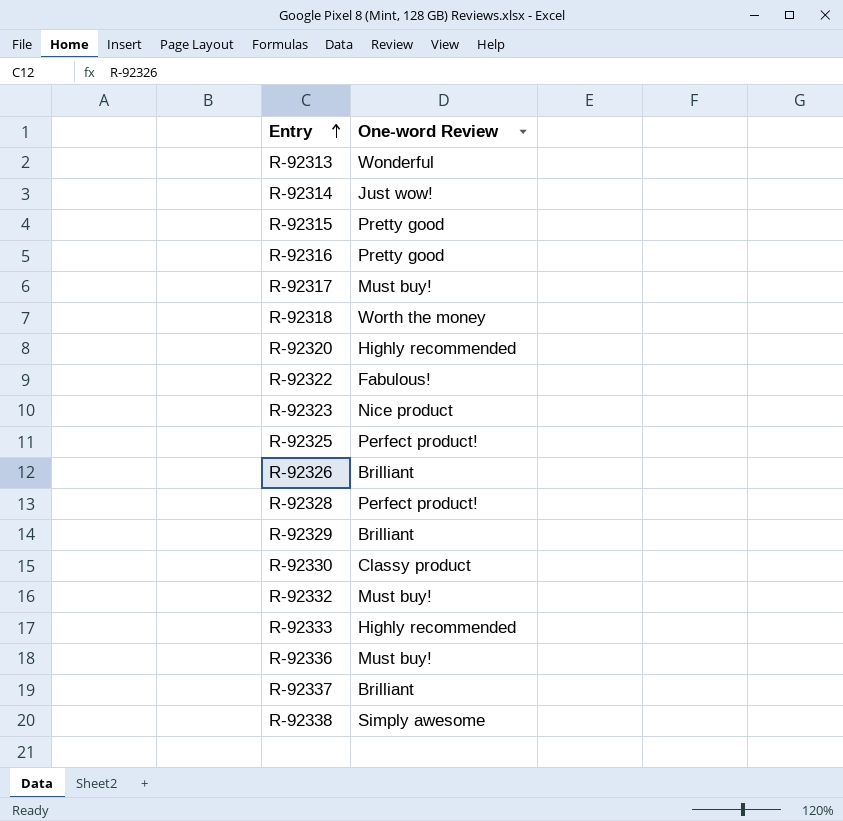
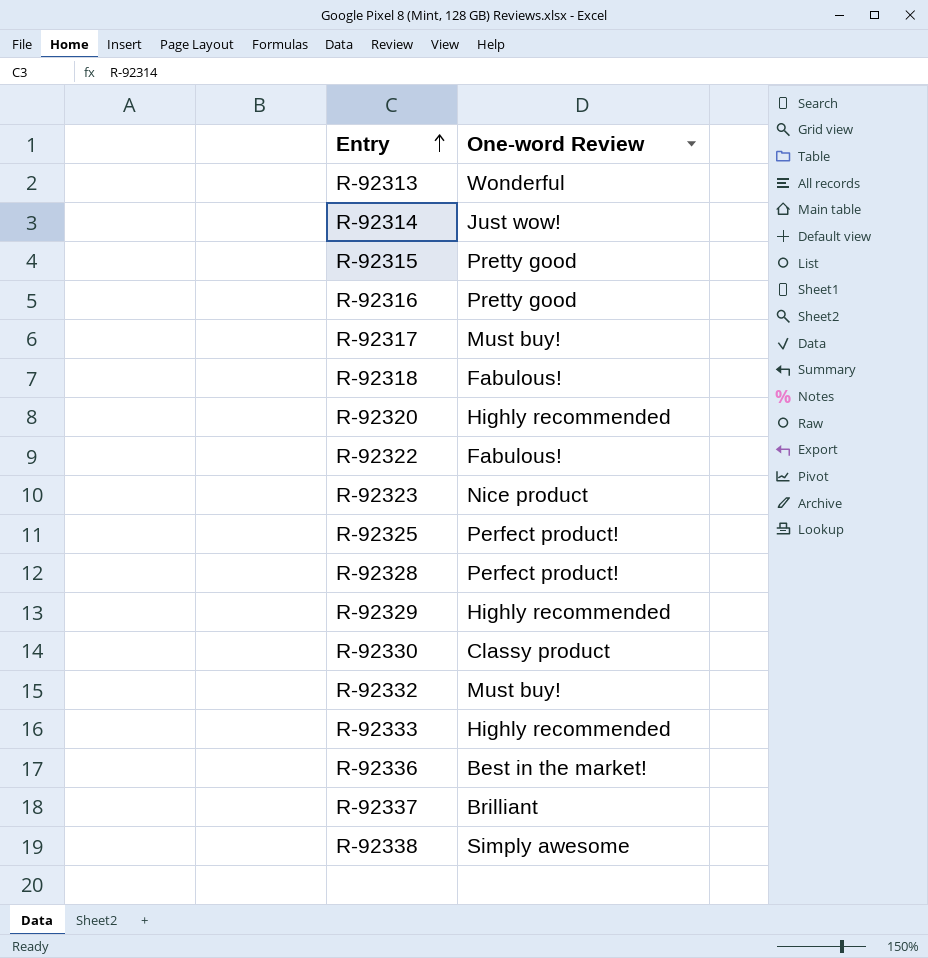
row R-92326: Brilliant -> none
R-92318 | One-word Review: Worth the money -> Fabulous!
R-92329 | One-word Review: Brilliant -> Highly recommended
R-92336 | One-word Review: Must buy! -> Best in the market!

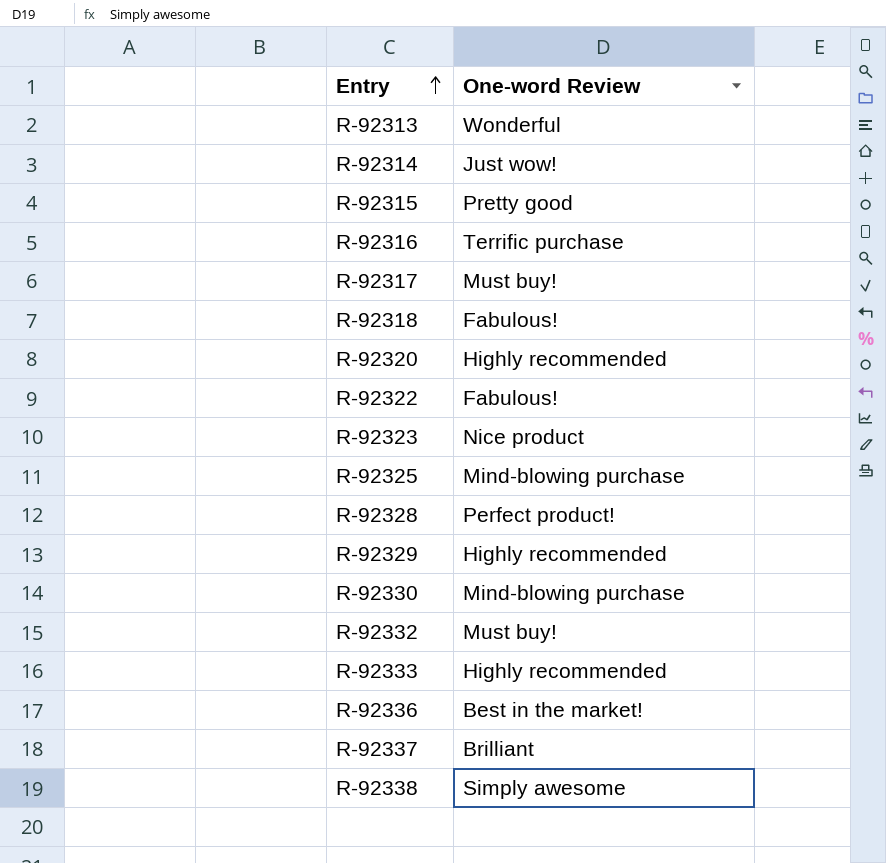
R-92316 | One-word Review: Pretty good -> Terrific purchase
R-92325 | One-word Review: Perfect product! -> Mind-blowing purchase
R-92330 | One-word Review: Classy product -> Mind-blowing purchase

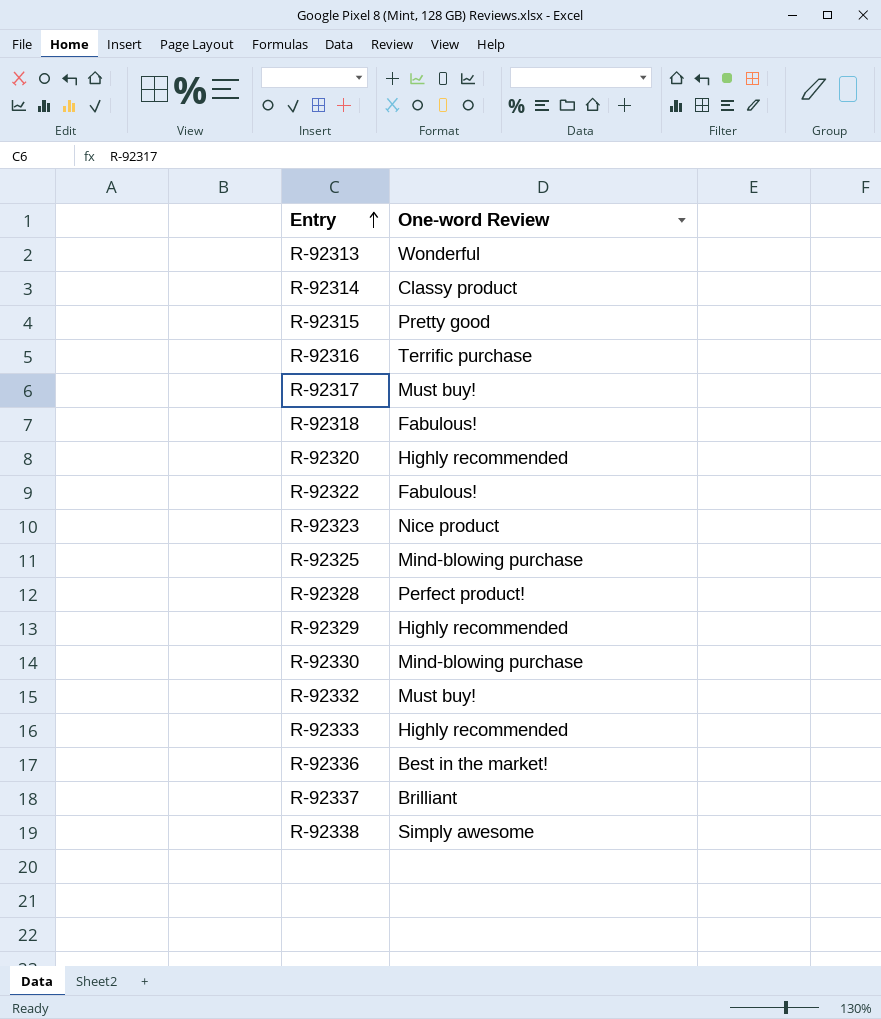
R-92314 | One-word Review: Just wow! -> Classy product

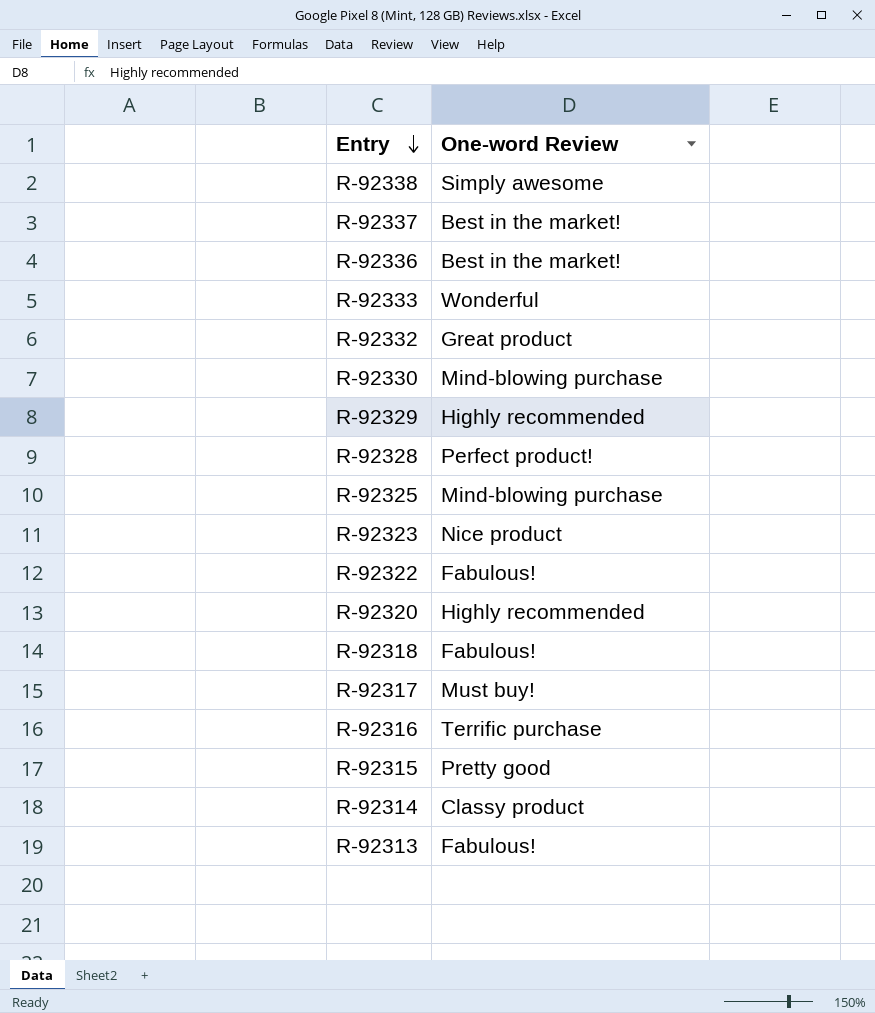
row order: Entry ascending -> Entry descending
R-92337 | One-word Review: Brilliant -> Best in the market!
R-92333 | One-word Review: Highly recommended -> Wonderful
R-92332 | One-word Review: Must buy! -> Great product
R-92313 | One-word Review: Wonderful -> Fabulous!

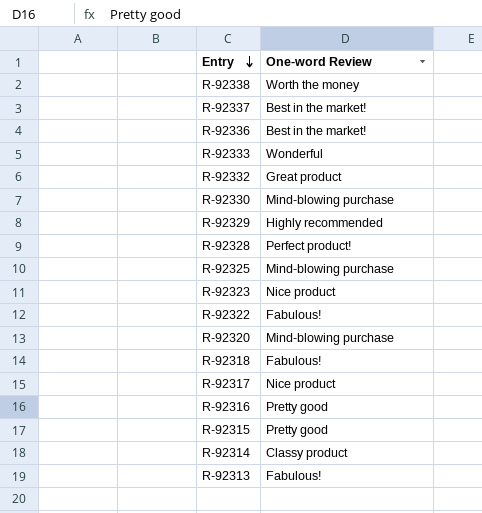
R-92338 | One-word Review: Simply awesome -> Worth the money
R-92320 | One-word Review: Highly recommended -> Mind-blowing purchase
R-92317 | One-word Review: Must buy! -> Nice product
R-92316 | One-word Review: Terrific purchase -> Pretty good

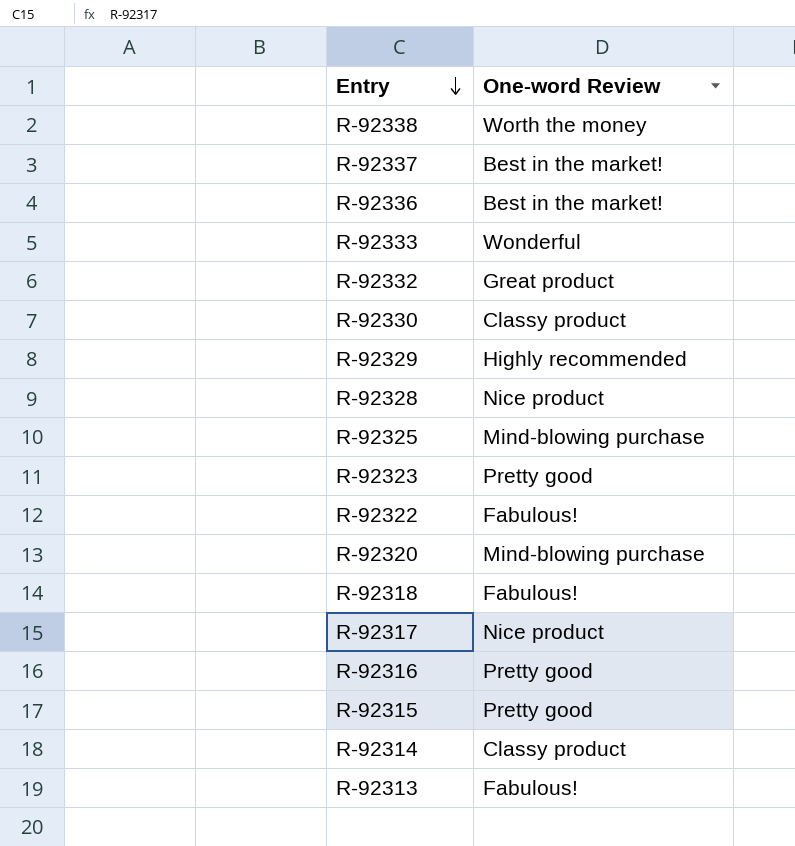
R-92330 | One-word Review: Mind-blowing purchase -> Classy product
R-92328 | One-word Review: Perfect product! -> Nice product
R-92323 | One-word Review: Nice product -> Pretty good

